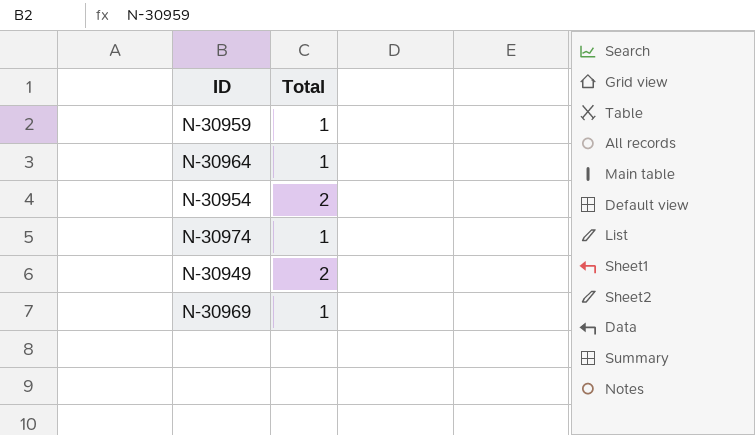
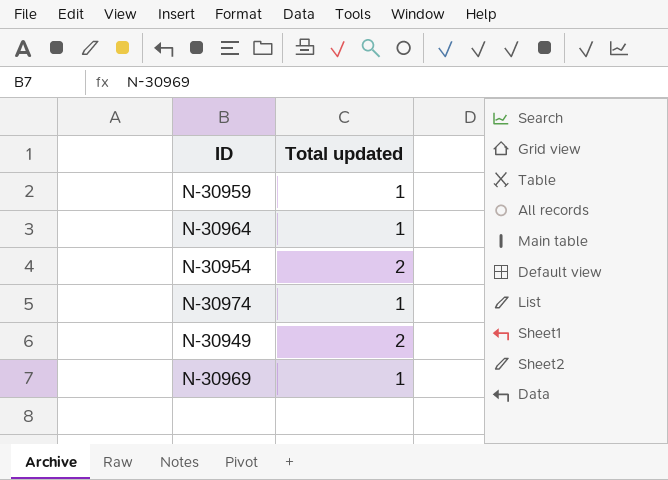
column name: Total -> Total updated

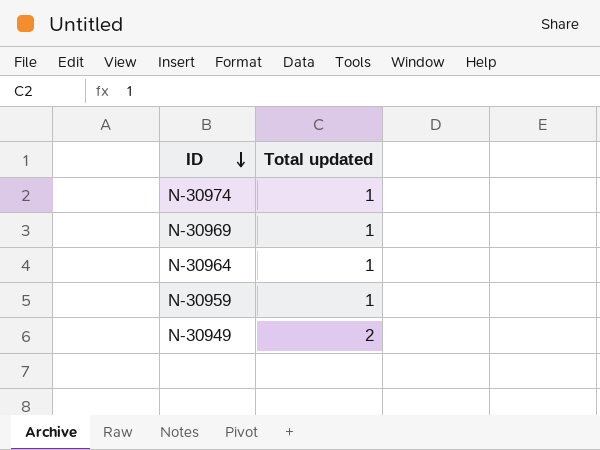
row order: none -> ID descending
row N-30954: 2 -> none

